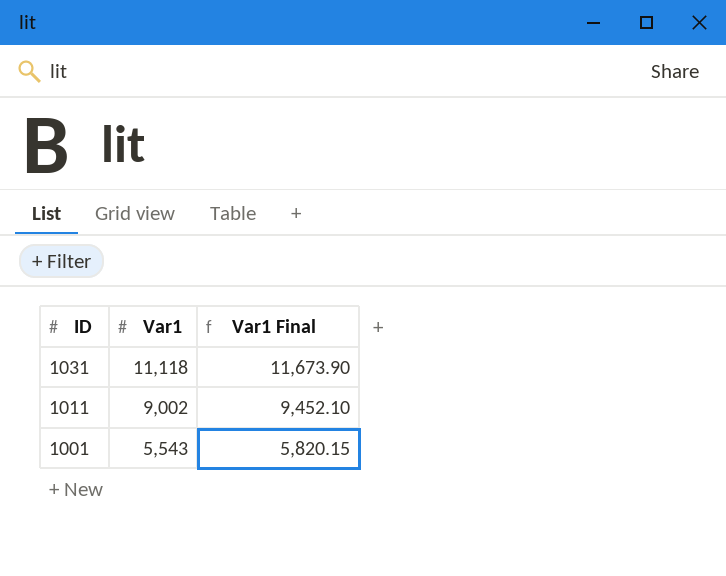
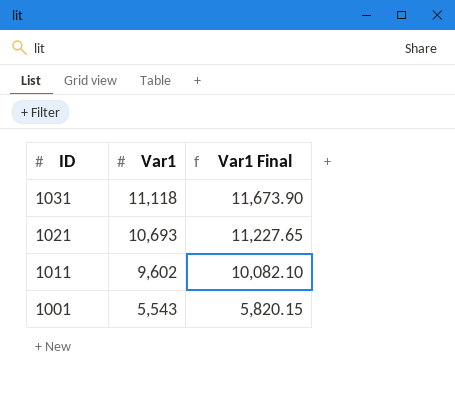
row 1021: none -> 10,693 | 11,227.65
1011 | Var1: 9,002 -> 9,602
1011 | Var1 Final: 9,452.10 -> 10,082.10

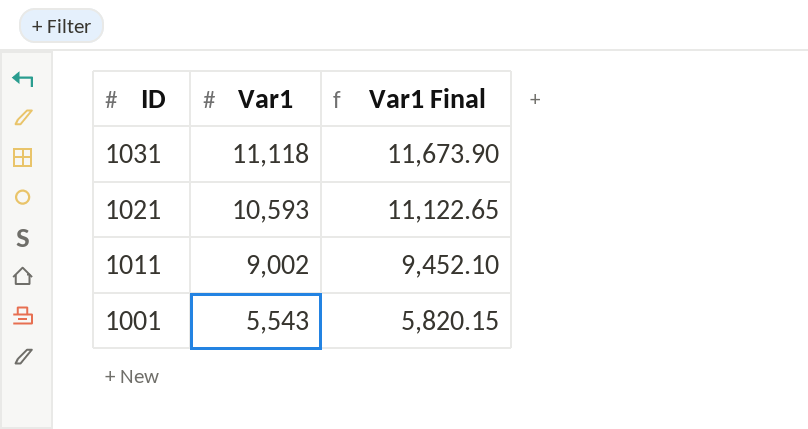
1021 | Var1: 10,693 -> 10,593
1021 | Var1 Final: 11,227.65 -> 11,122.65
1011 | Var1: 9,602 -> 9,002
1011 | Var1 Final: 10,082.10 -> 9,452.10

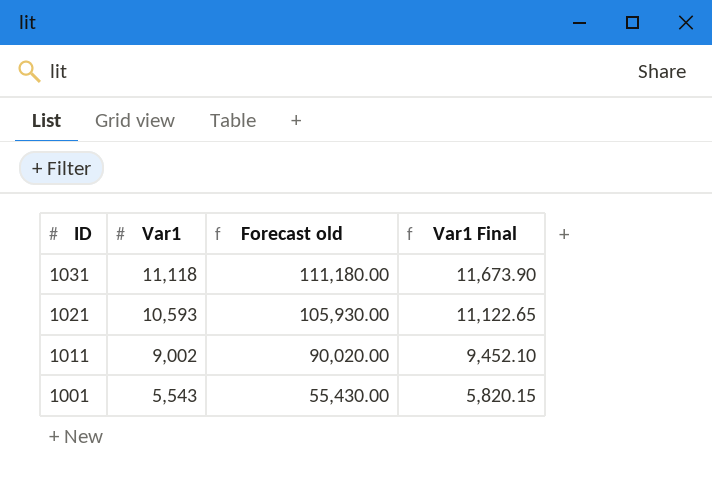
column Forecast old | formula: none -> [Var1] * 10

